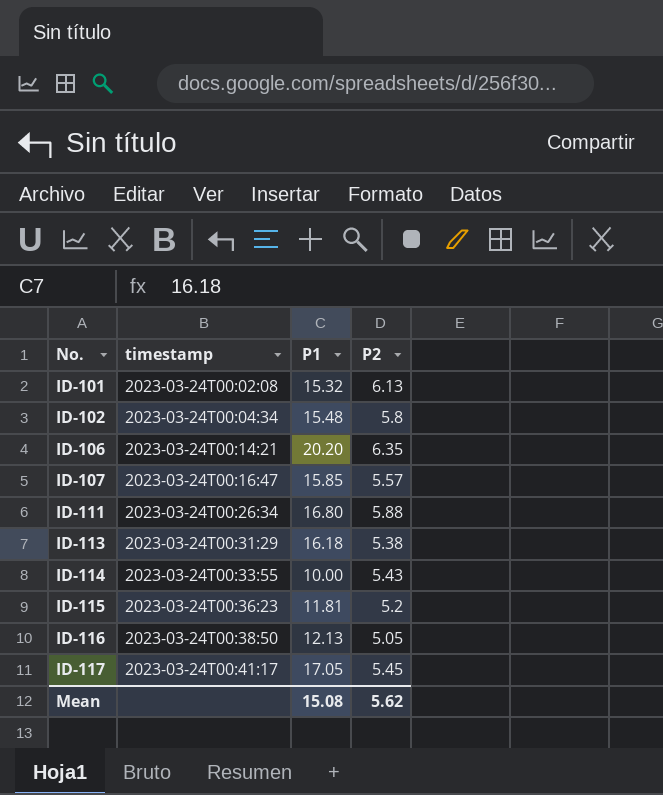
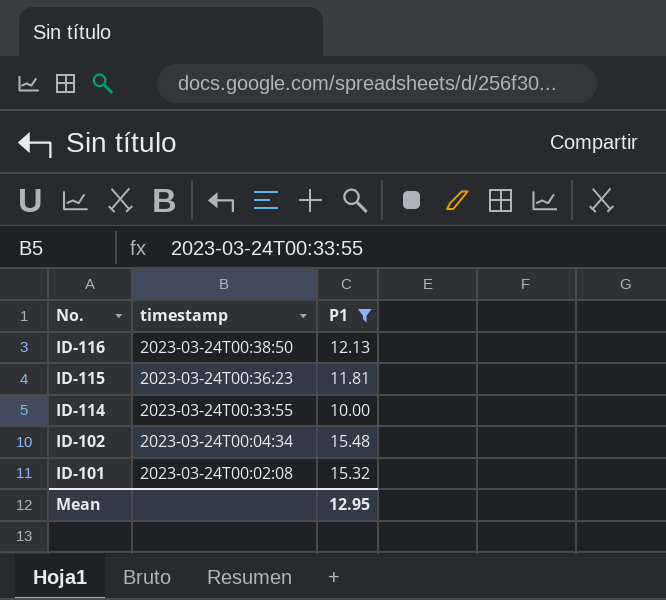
filter: none -> P1 <= 15.48
row order: No. ascending -> No. descending
column P2 | position: 4 -> none
Mean | P1: 15.08 -> 12.95

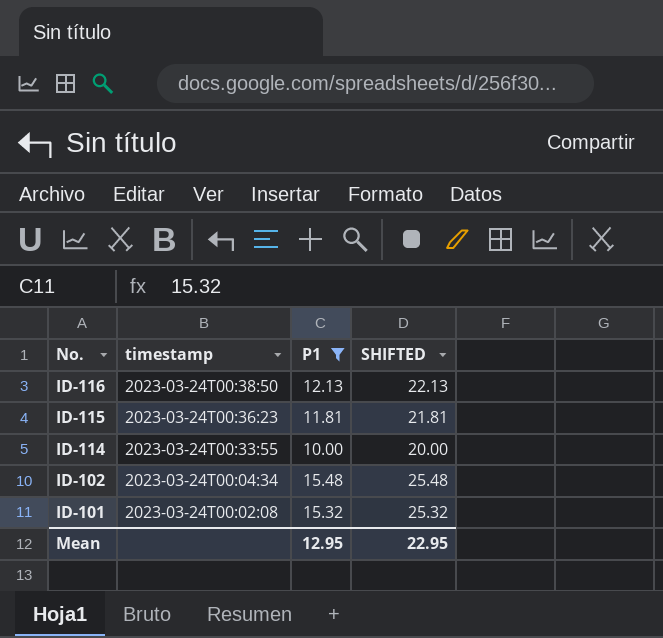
column SHIFTED | formula: none -> [P1] + 10

